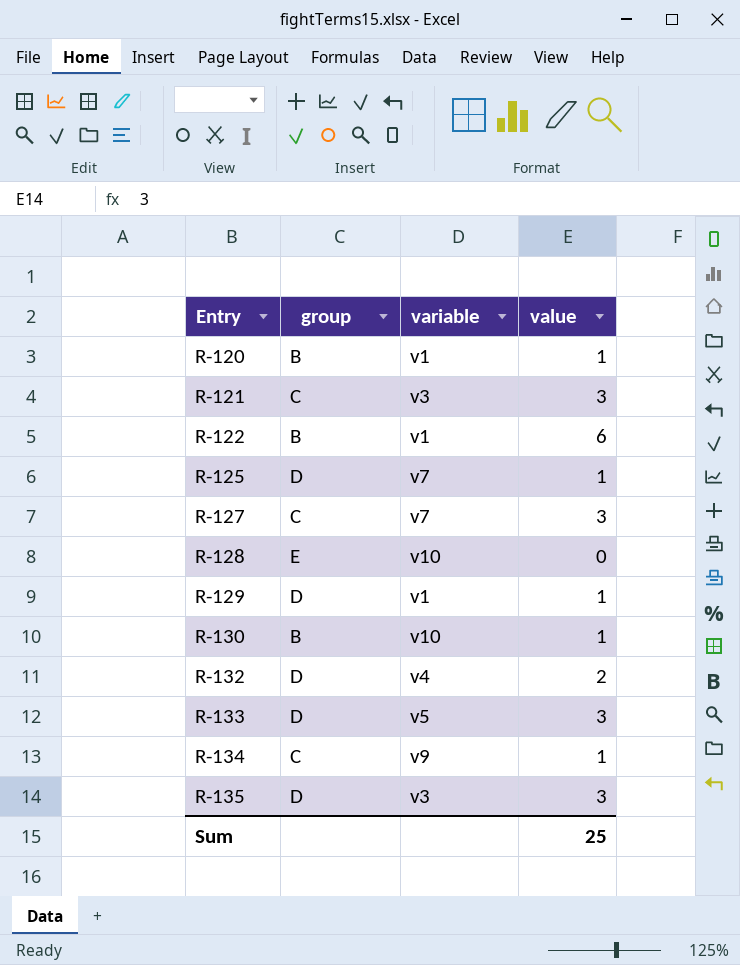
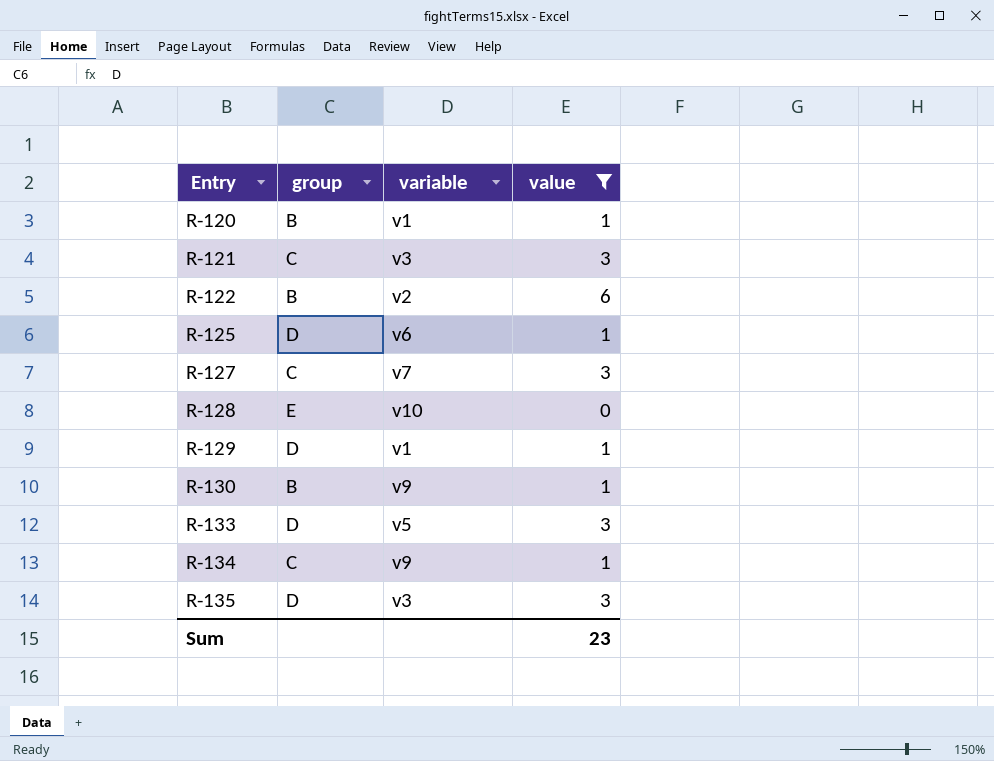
filter: none -> value != 2
R-122 | variable: v1 -> v2
R-125 | variable: v7 -> v6
R-130 | variable: v10 -> v9
Sum | value: 25 -> 23

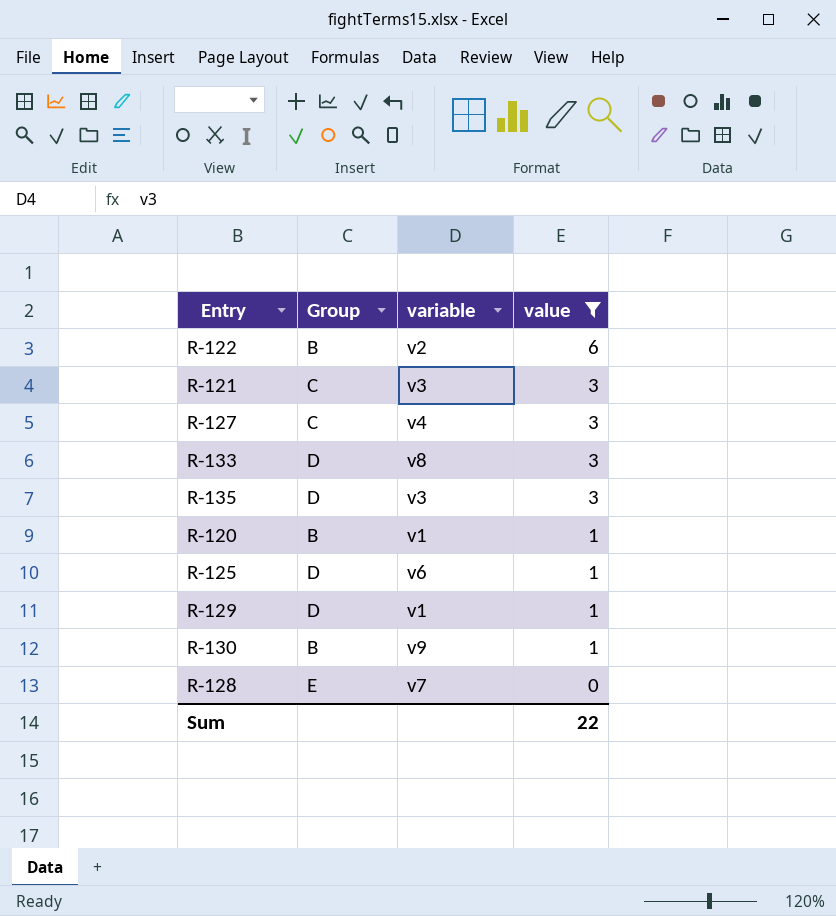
row order: Entry ascending -> value descending
column name: group -> Group
row R-134: C | v9 | 1 -> none
R-127 | variable: v7 -> v4
R-133 | variable: v5 -> v8
R-128 | variable: v10 -> v7
Sum | value: 23 -> 22

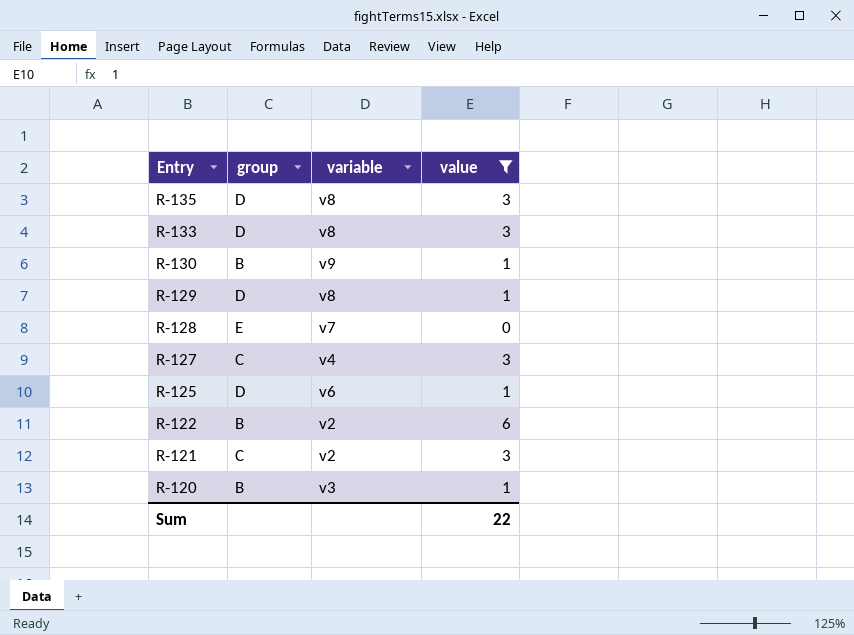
row order: value descending -> Entry descending
column name: Group -> group
R-135 | variable: v3 -> v8
R-129 | variable: v1 -> v8
R-121 | variable: v3 -> v2
R-120 | variable: v1 -> v3

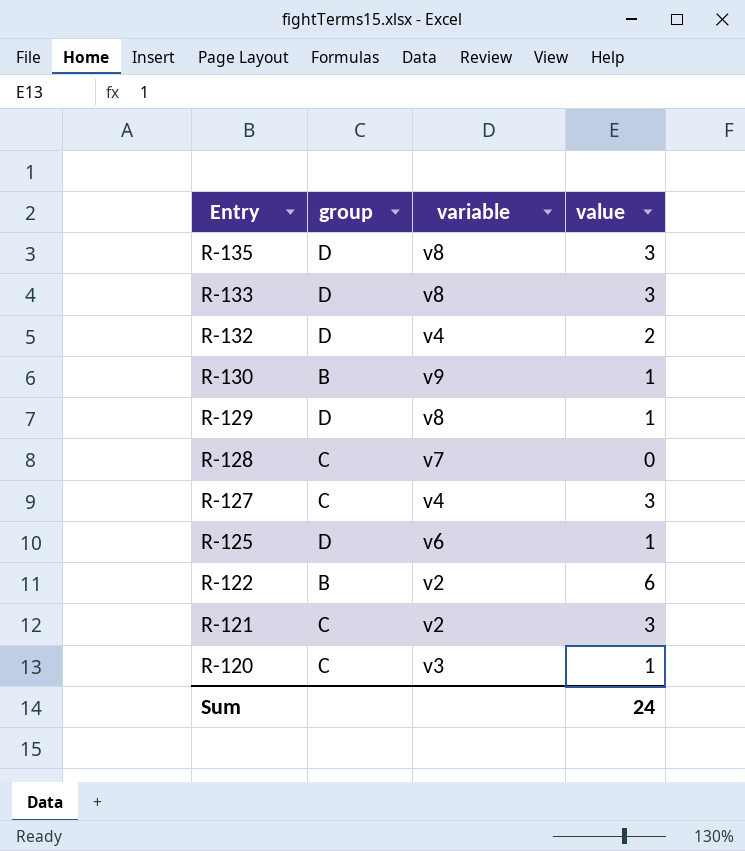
filter: value != 2 -> none
R-128 | group: E -> C
R-120 | group: B -> C
Sum | value: 22 -> 24

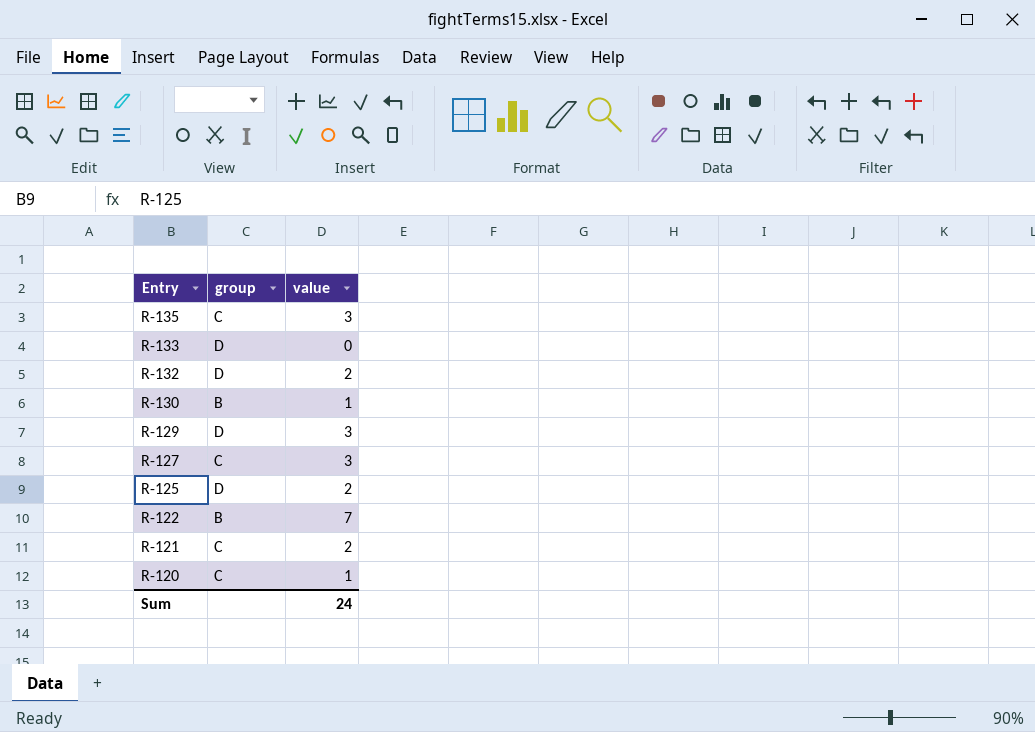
column variable | position: 3 -> none
row R-128: C | v7 | 0 -> none
R-135 | group: D -> C
R-133 | value: 3 -> 0
R-129 | value: 1 -> 3
R-125 | value: 1 -> 2
R-122 | value: 6 -> 7
R-121 | value: 3 -> 2

